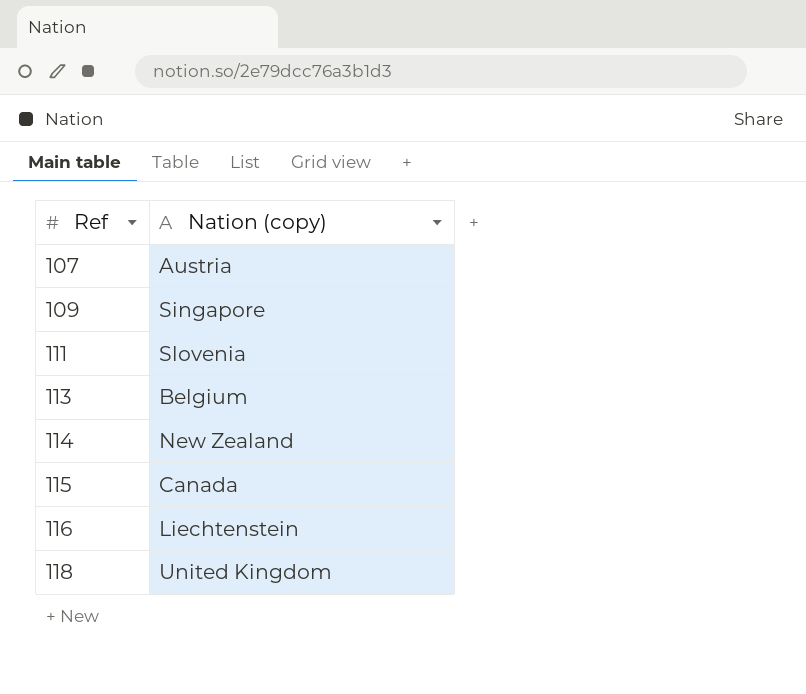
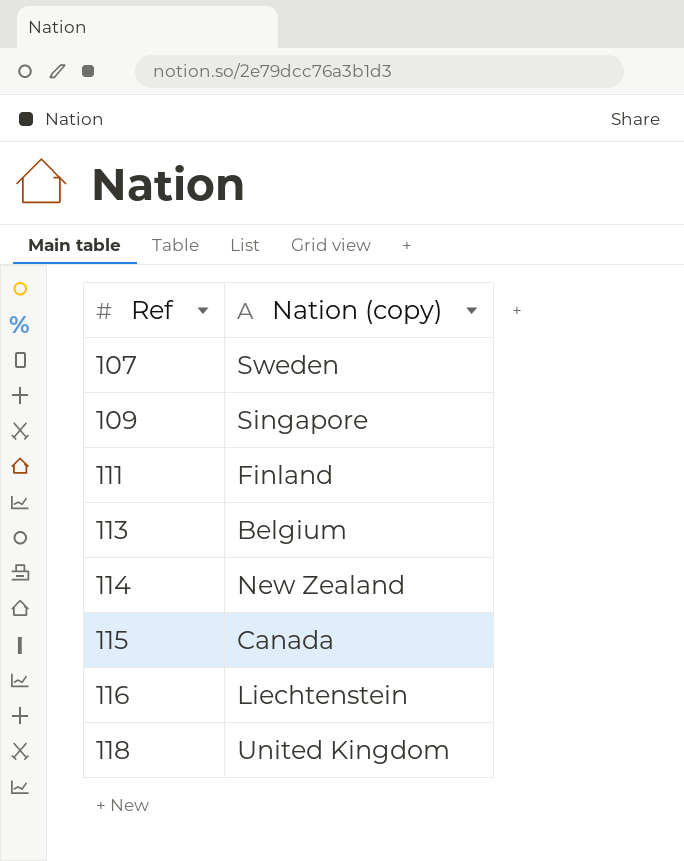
107 | Nation (copy): Austria -> Sweden
111 | Nation (copy): Slovenia -> Finland

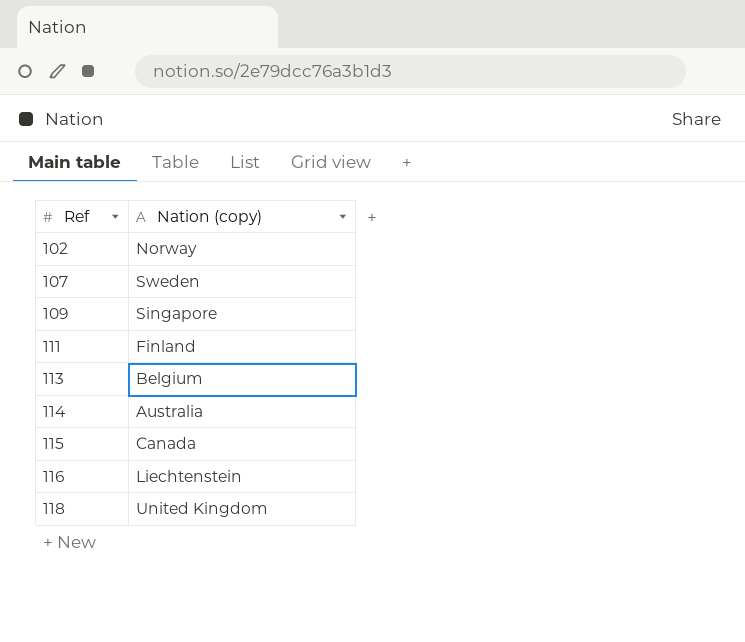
row 102: none -> Norway
114 | Nation (copy): New Zealand -> Australia

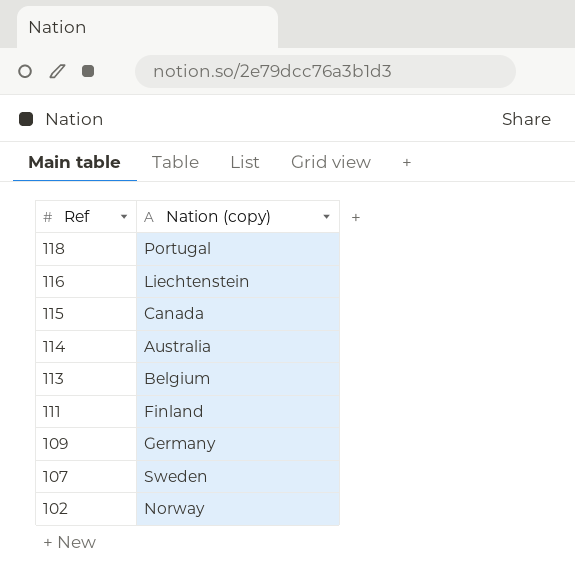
row order: Ref ascending -> Ref descending
118 | Nation (copy): United Kingdom -> Portugal
109 | Nation (copy): Singapore -> Germany

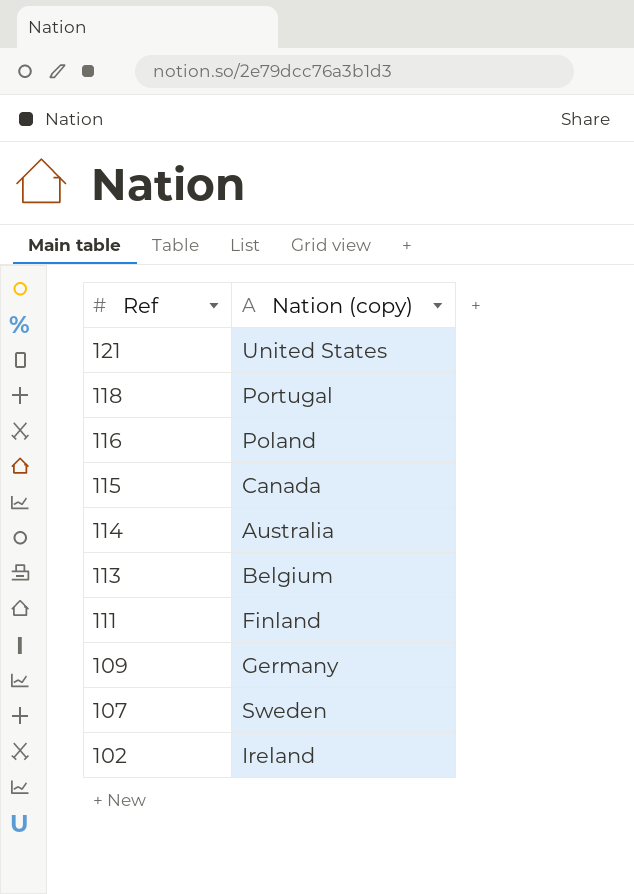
row 121: none -> United States
116 | Nation (copy): Liechtenstein -> Poland
102 | Nation (copy): Norway -> Ireland

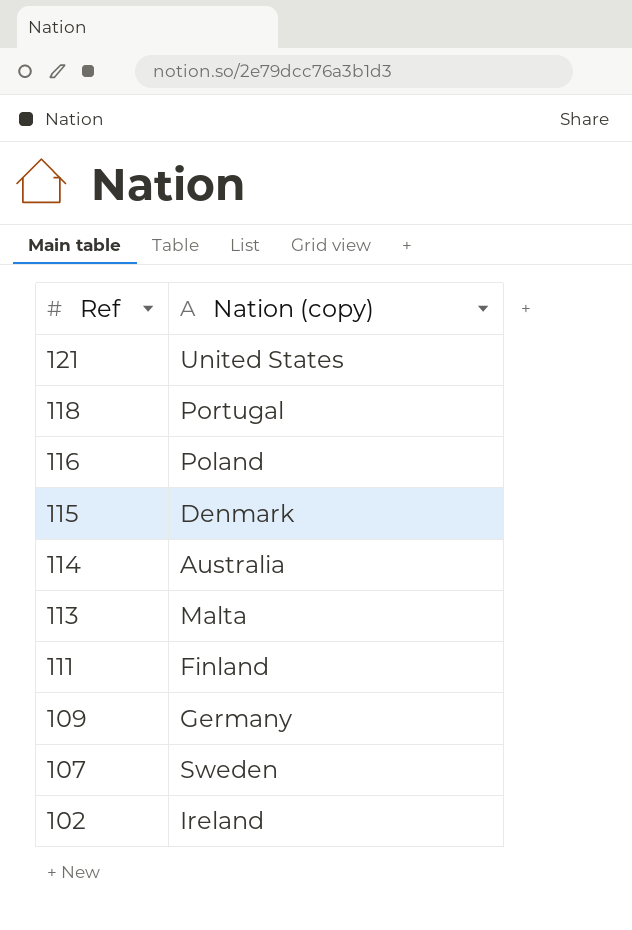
115 | Nation (copy): Canada -> Denmark
113 | Nation (copy): Belgium -> Malta

